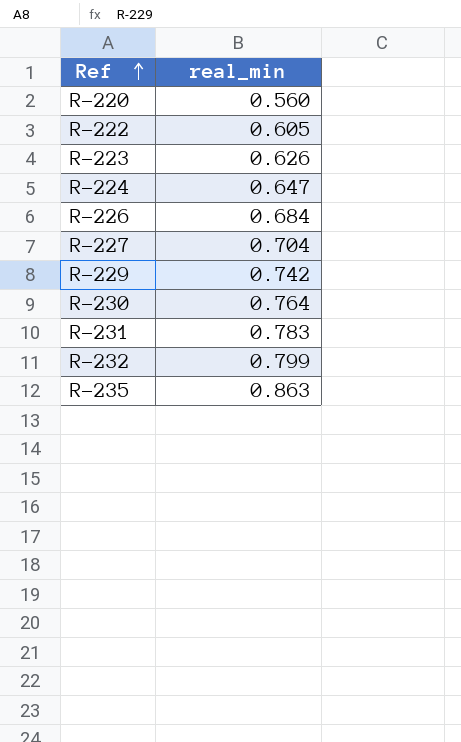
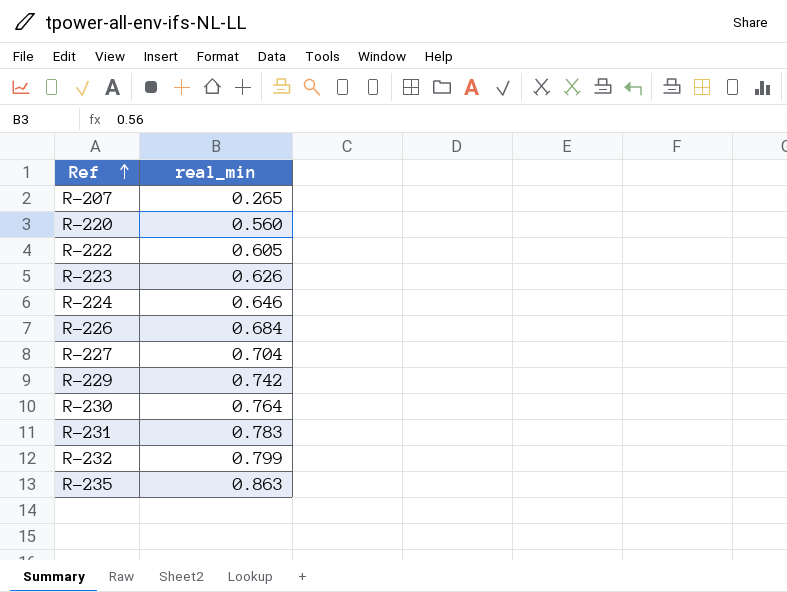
row R-207: none -> 0.265
R-224 | real_min: 0.647 -> 0.646

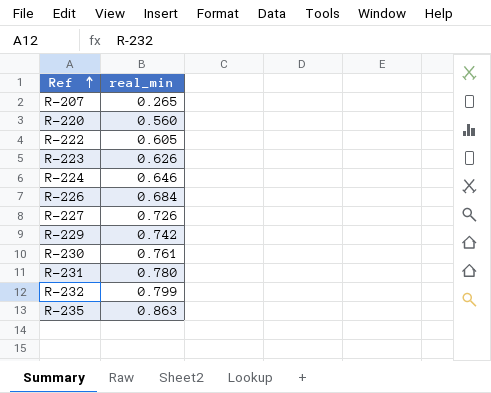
R-227 | real_min: 0.704 -> 0.726
R-230 | real_min: 0.764 -> 0.761
R-231 | real_min: 0.783 -> 0.780

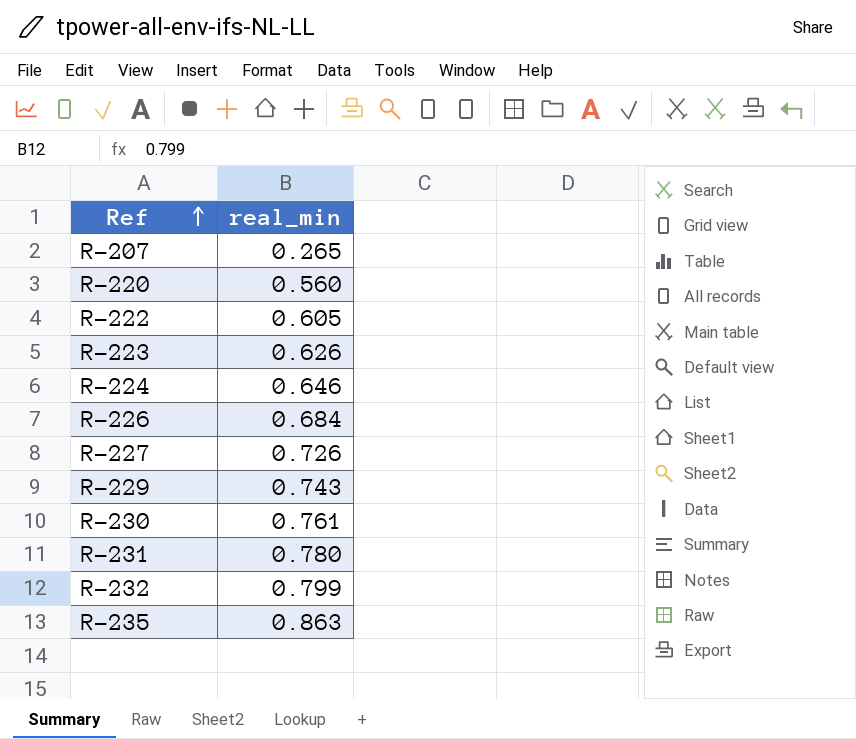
R-229 | real_min: 0.742 -> 0.743

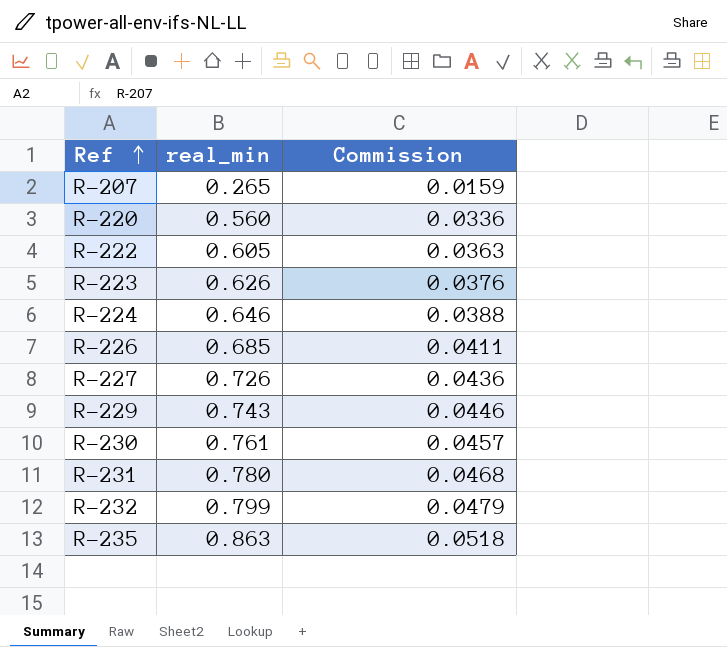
column Commission | formula: none -> [real_min] * 0.06
R-226 | real_min: 0.684 -> 0.685

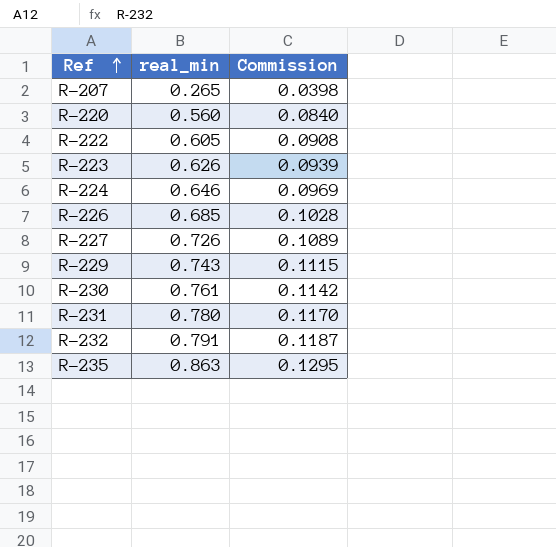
column Commission | formula: [real_min] * 0.06 -> [real_min] * 0.15
R-232 | real_min: 0.799 -> 0.791

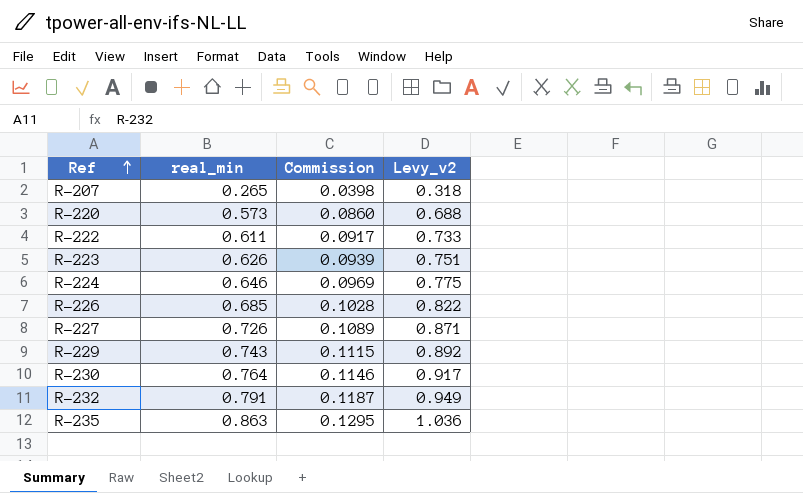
column Levy_v2 | formula: none -> [real_min] * 1.2
row R-231: 0.780 | 0.1170 -> none
R-220 | real_min: 0.560 -> 0.573
R-220 | Commission: 0.0840 -> 0.0860
R-222 | real_min: 0.605 -> 0.611
R-222 | Commission: 0.0908 -> 0.0917
R-230 | real_min: 0.761 -> 0.764
R-230 | Commission: 0.1142 -> 0.1146

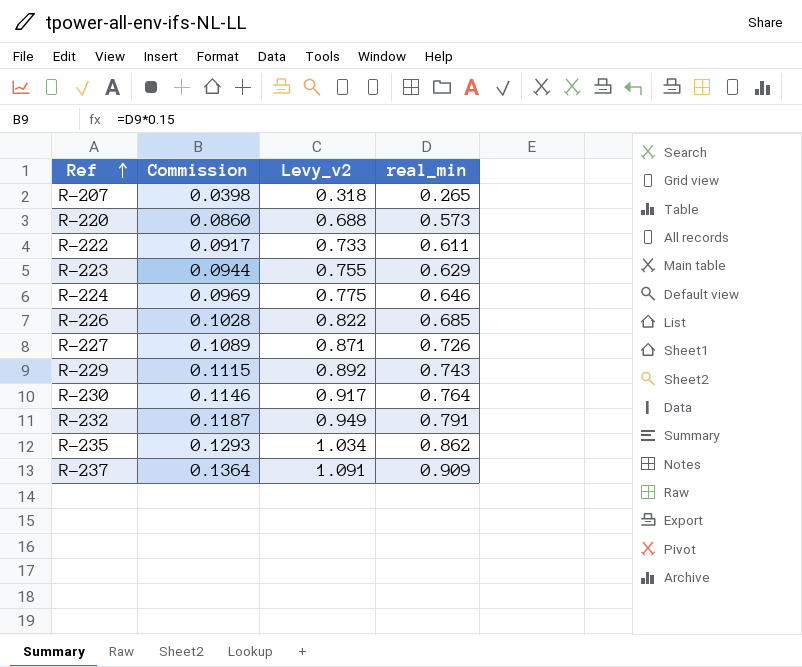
column real_min | position: 2 -> 4
R-223 | Commission: 0.0939 -> 0.0944
R-223 | Levy_v2: 0.751 -> 0.755
R-223 | real_min: 0.626 -> 0.629
R-235 | Commission: 0.1295 -> 0.1293
R-235 | Levy_v2: 1.036 -> 1.034
R-235 | real_min: 0.863 -> 0.862
row R-237: none -> 0.1364 | 1.091 | 0.909

